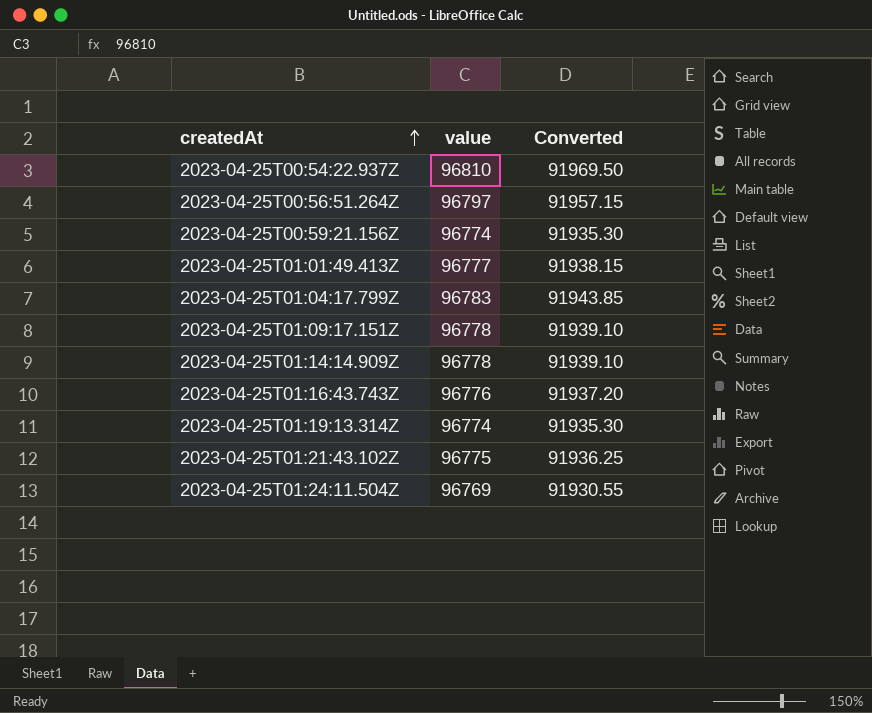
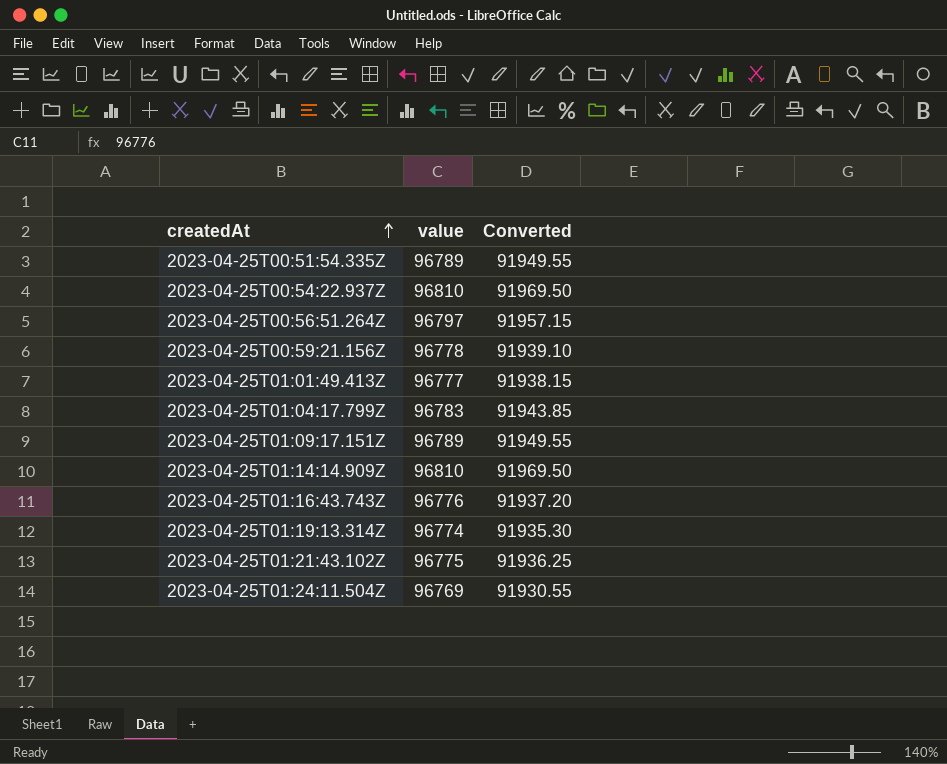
row 2023-04-25T00:51:54.335Z: none -> 96789 | 91949.55
2023-04-25T00:59:21.156Z | value: 96774 -> 96778
2023-04-25T00:59:21.156Z | Converted: 91935.30 -> 91939.10
2023-04-25T01:09:17.151Z | value: 96778 -> 96789
2023-04-25T01:09:17.151Z | Converted: 91939.10 -> 91949.55
2023-04-25T01:14:14.909Z | value: 96778 -> 96810
2023-04-25T01:14:14.909Z | Converted: 91939.10 -> 91969.50

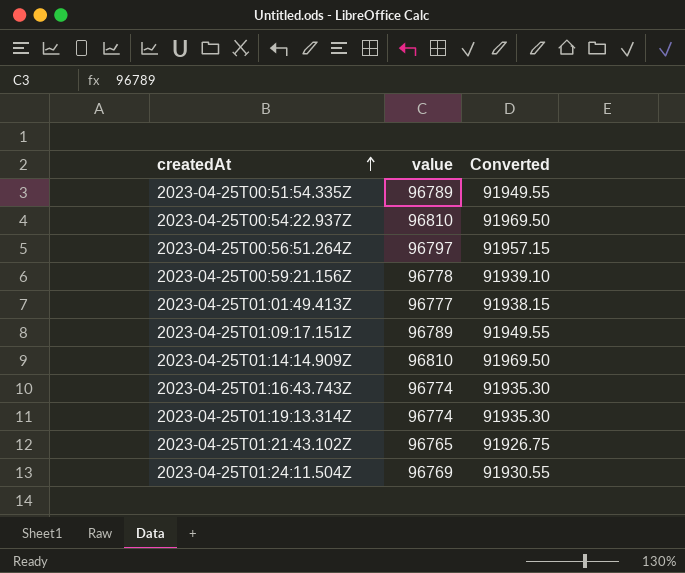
row 2023-04-25T01:04:17.799Z: 96783 | 91943.85 -> none
2023-04-25T01:16:43.743Z | value: 96776 -> 96774
2023-04-25T01:16:43.743Z | Converted: 91937.20 -> 91935.30
2023-04-25T01:21:43.102Z | value: 96775 -> 96765
2023-04-25T01:21:43.102Z | Converted: 91936.25 -> 91926.75

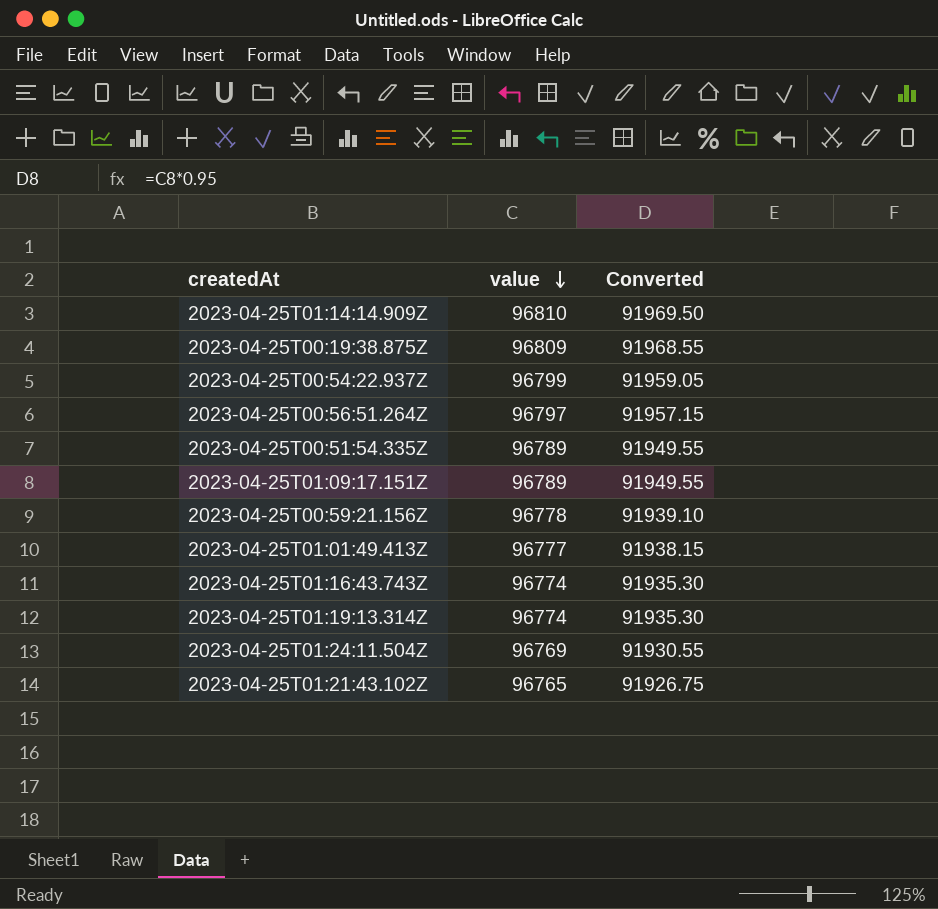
row order: createdAt ascending -> value descending
row 2023-04-25T00:19:38.875Z: none -> 96809 | 91968.55
2023-04-25T00:54:22.937Z | value: 96810 -> 96799
2023-04-25T00:54:22.937Z | Converted: 91969.50 -> 91959.05

